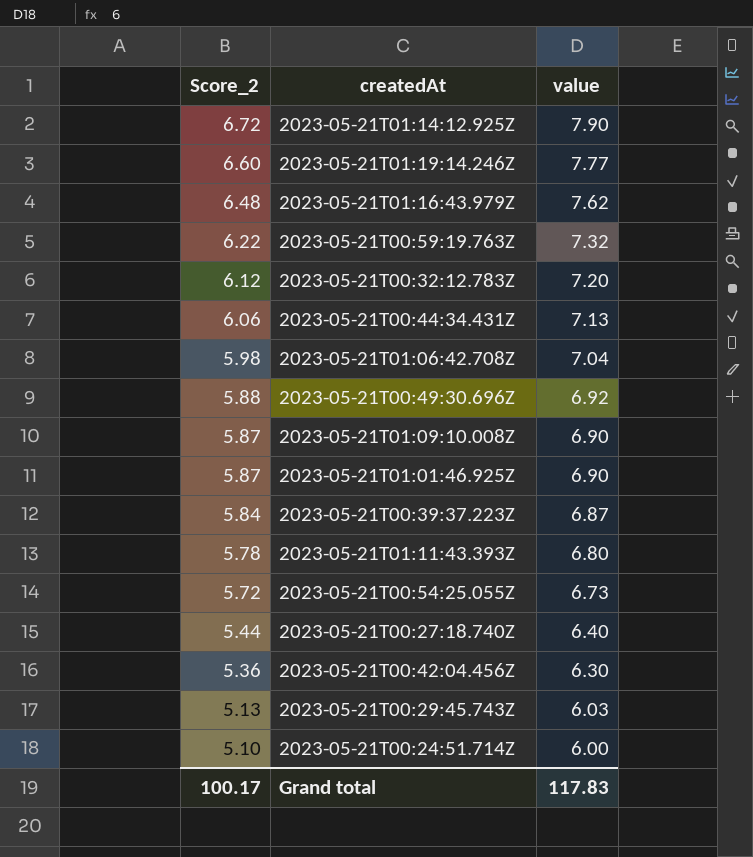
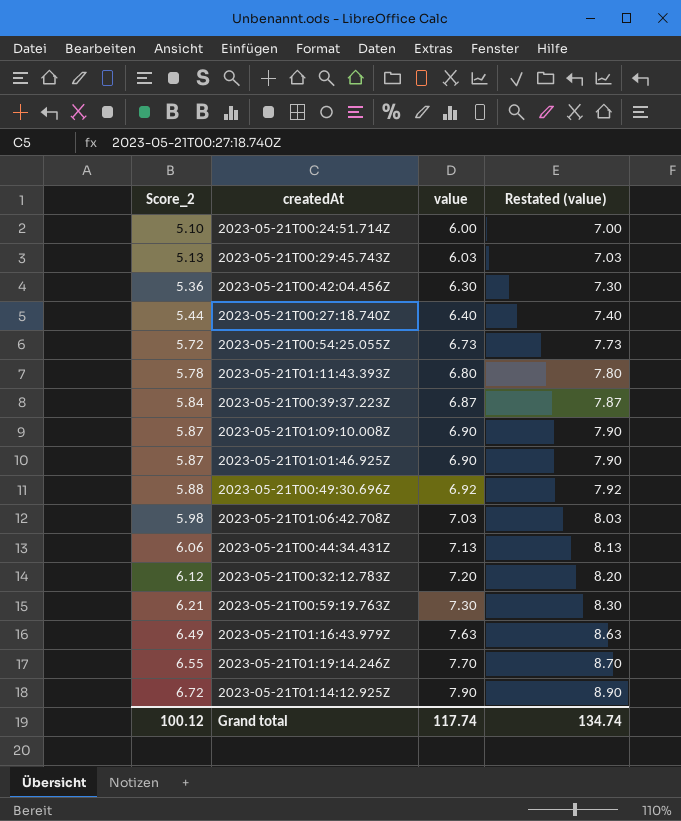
row order: Score_2 descending -> Score_2 ascending
column Restated (value) | formula: none -> [value] + 1
2023-05-21T01:06:42.708Z | value: 7.04 -> 7.03
2023-05-21T00:59:19.763Z | Score_2: 6.22 -> 6.21
2023-05-21T00:59:19.763Z | value: 7.32 -> 7.30
2023-05-21T01:16:43.979Z | Score_2: 6.48 -> 6.49
2023-05-21T01:16:43.979Z | value: 7.62 -> 7.63
2023-05-21T01:19:14.246Z | Score_2: 6.60 -> 6.55
2023-05-21T01:19:14.246Z | value: 7.77 -> 7.70
Grand total | Score_2: 100.17 -> 100.12
Grand total | value: 117.83 -> 117.74

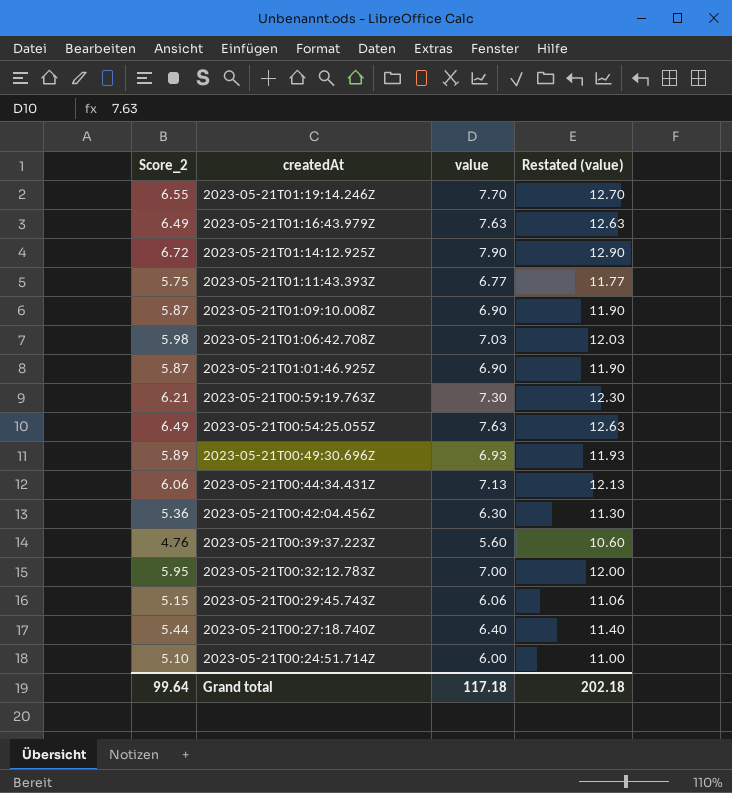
row order: Score_2 ascending -> createdAt descending
column Restated (value) | formula: [value] + 1 -> [value] + 5
2023-05-21T01:11:43.393Z | Score_2: 5.78 -> 5.75
2023-05-21T01:11:43.393Z | value: 6.80 -> 6.77
2023-05-21T00:54:25.055Z | Score_2: 5.72 -> 6.49
2023-05-21T00:54:25.055Z | value: 6.73 -> 7.63
2023-05-21T00:49:30.696Z | Score_2: 5.88 -> 5.89
2023-05-21T00:49:30.696Z | value: 6.92 -> 6.93
2023-05-21T00:39:37.223Z | Score_2: 5.84 -> 4.76
2023-05-21T00:39:37.223Z | value: 6.87 -> 5.60
2023-05-21T00:32:12.783Z | Score_2: 6.12 -> 5.95
2023-05-21T00:32:12.783Z | value: 7.20 -> 7.00
2023-05-21T00:29:45.743Z | Score_2: 5.13 -> 5.15
2023-05-21T00:29:45.743Z | value: 6.03 -> 6.06
Grand total | Score_2: 100.12 -> 99.64
Grand total | value: 117.74 -> 117.18
Grand total | Restated (value): 134.74 -> 202.18

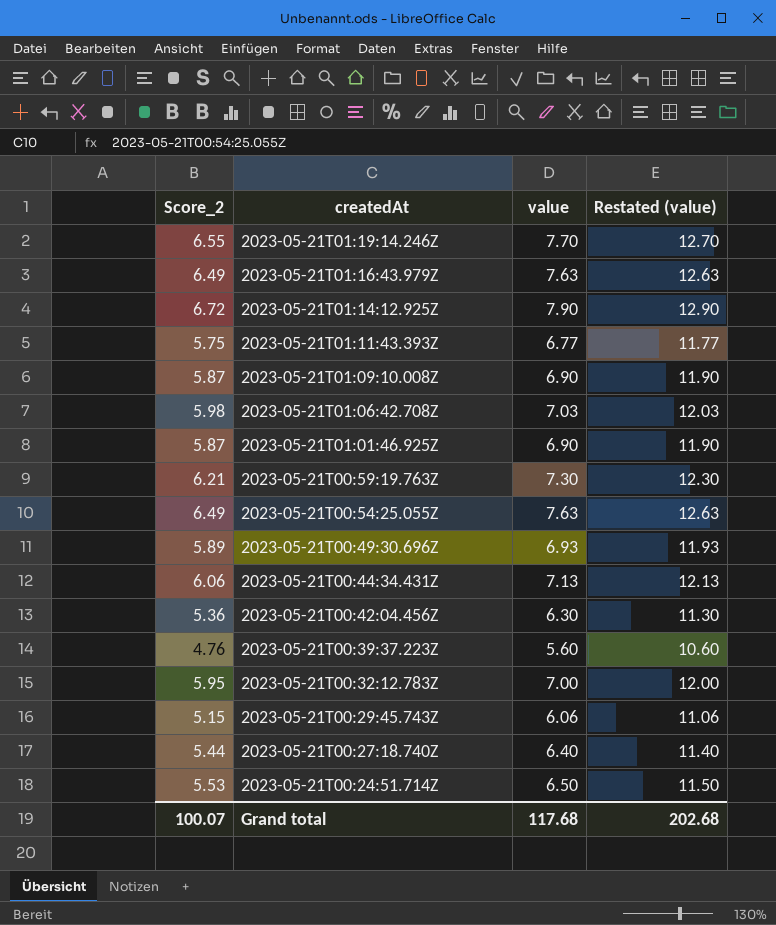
2023-05-21T00:24:51.714Z | Score_2: 5.10 -> 5.53
2023-05-21T00:24:51.714Z | value: 6.00 -> 6.50
2023-05-21T00:24:51.714Z | Restated (value): 11.00 -> 11.50
Grand total | Score_2: 99.64 -> 100.07
Grand total | value: 117.18 -> 117.68
Grand total | Restated (value): 202.18 -> 202.68

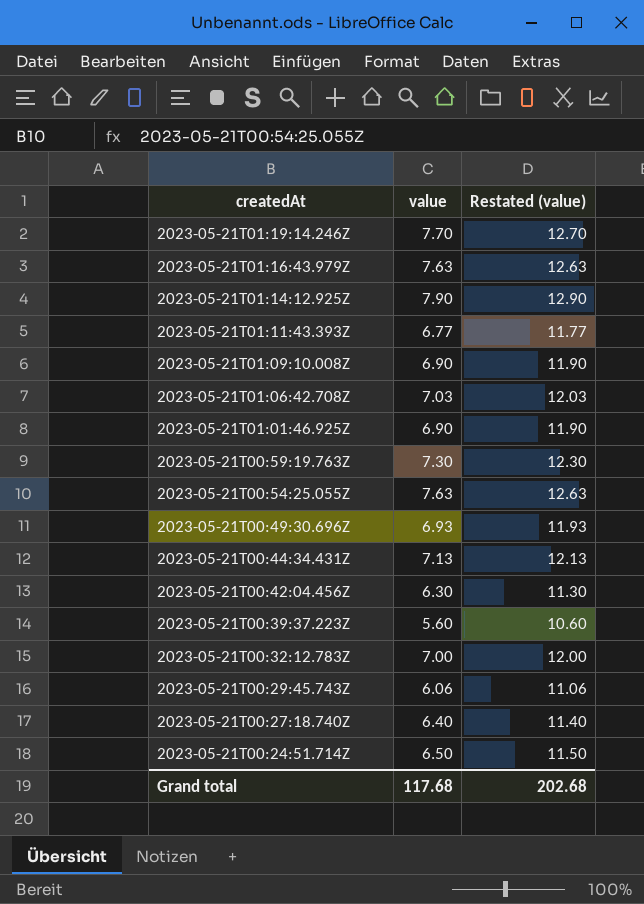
column Score_2 | formula: [value] * 0.85 -> none

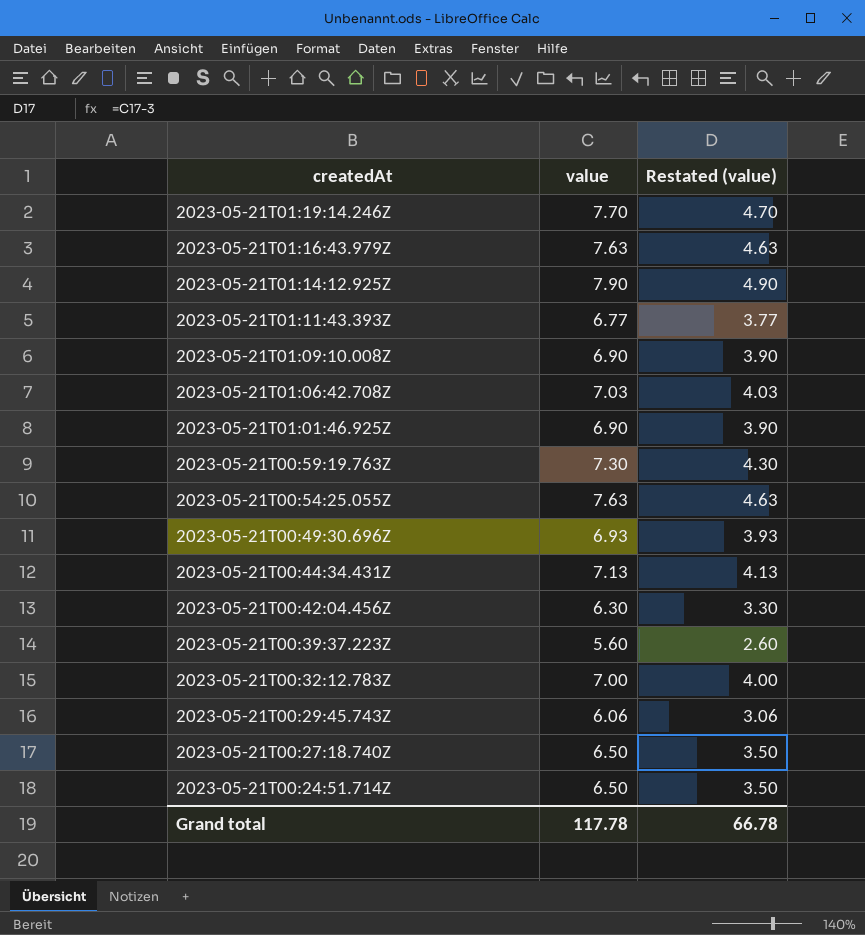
column Restated (value) | formula: [value] + 5 -> [value] - 3
2023-05-21T00:27:18.740Z | value: 6.40 -> 6.50
Grand total | value: 117.68 -> 117.78
Grand total | Restated (value): 202.68 -> 66.78

